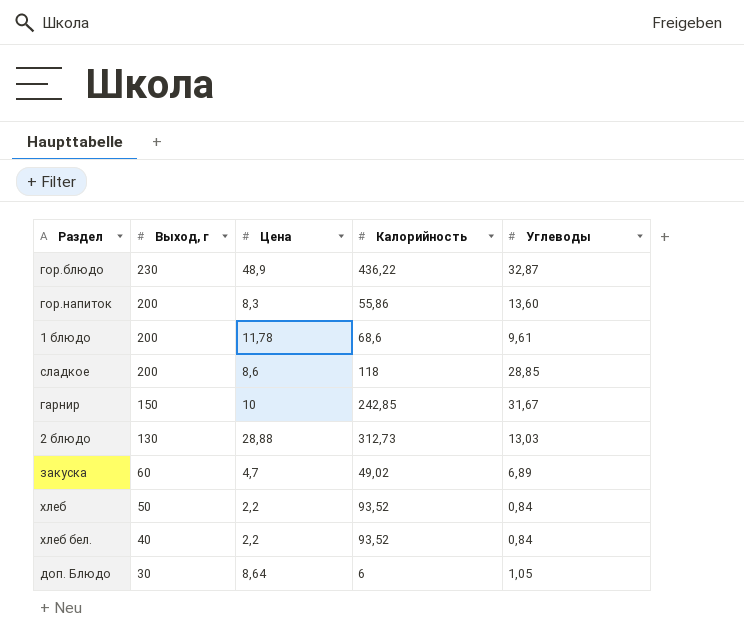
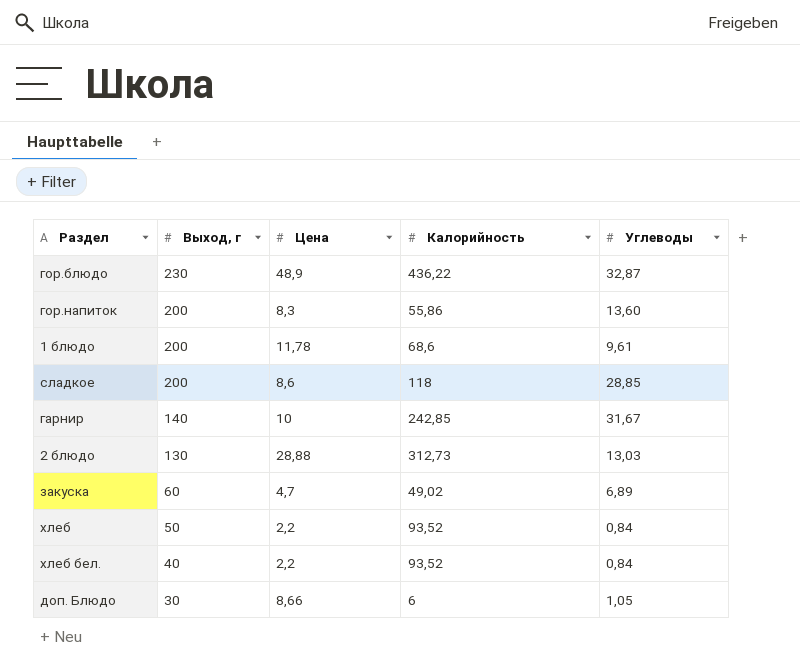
гарнир | Выход, г: 150 -> 140
доп. Блюдо | Цена: 8,64 -> 8,66

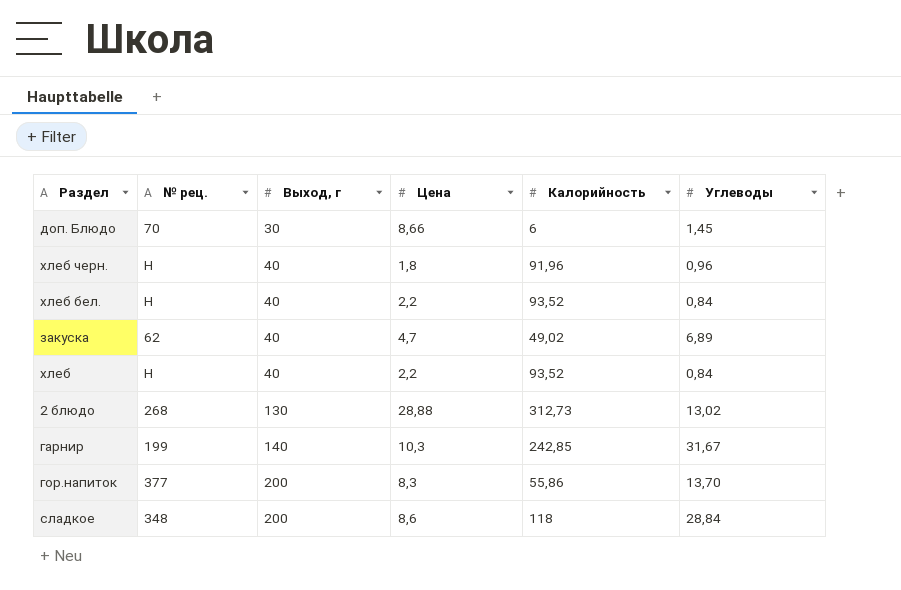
row order: Выход, г descending -> Выход, г ascending
column № рец. | position: none -> 2
row гор.блюдо: 230 | 48,9 | 436,22 | 32,87 -> none
row 1 блюдо: 200 | 11,78 | 68,6 | 9,61 -> none
доп. Блюдо | Углеводы: 1,05 -> 1,45
row хлеб черн.: none -> Н | 40 | 1,8 | 91,96 | 0,96
закуска | Выход, г: 60 -> 40
хлеб | Выход, г: 50 -> 40
2 блюдо | Углеводы: 13,03 -> 13,02
гарнир | Цена: 10 -> 10,3
гор.напиток | Углеводы: 13,60 -> 13,70
сладкое | Углеводы: 28,85 -> 28,84

